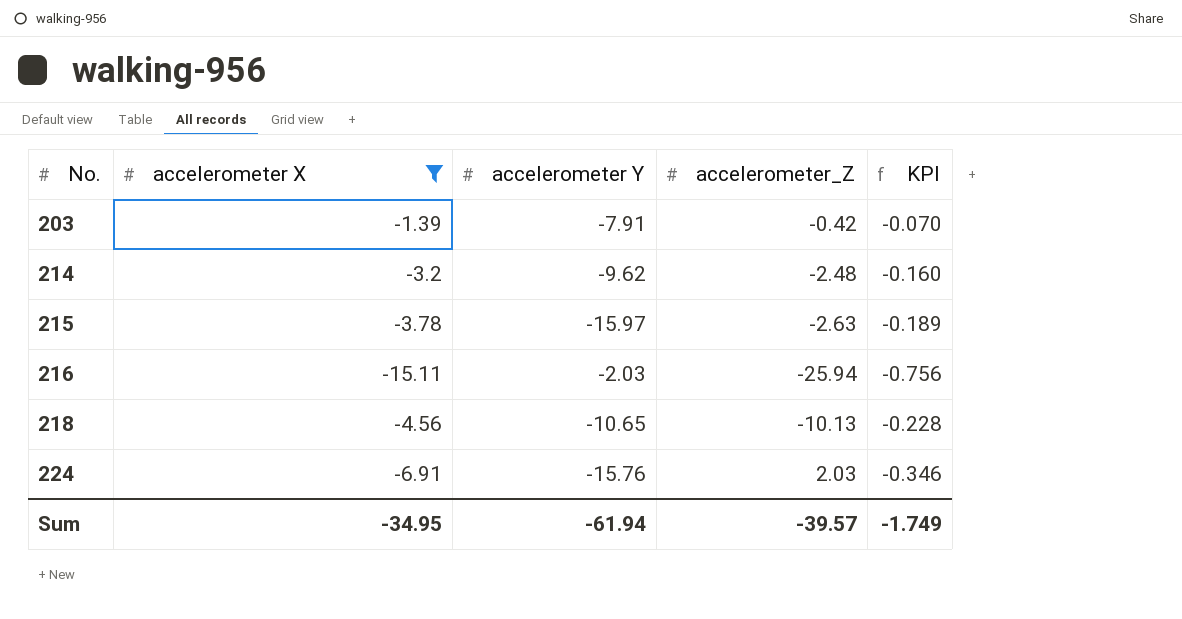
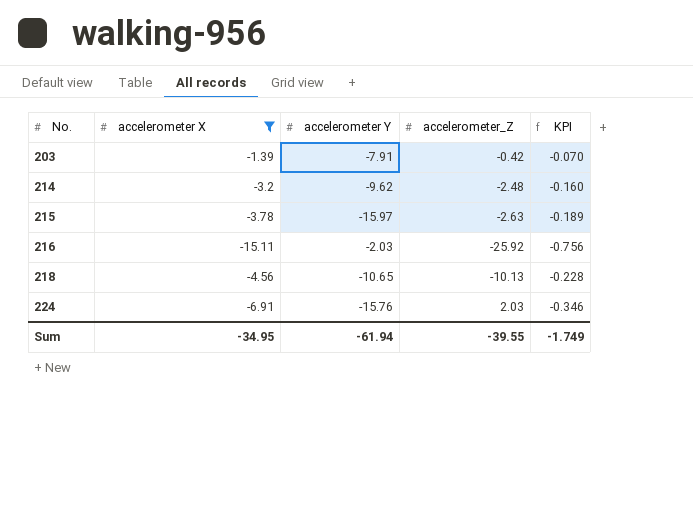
216 | accelerometer_Z: -25.94 -> -25.92
Sum | accelerometer_Z: -39.57 -> -39.55

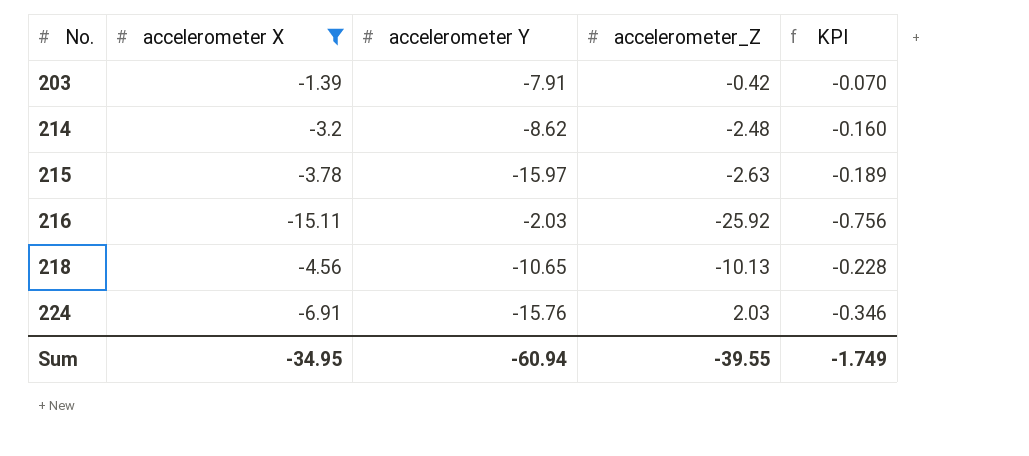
214 | accelerometer Y: -9.62 -> -8.62
Sum | accelerometer Y: -61.94 -> -60.94

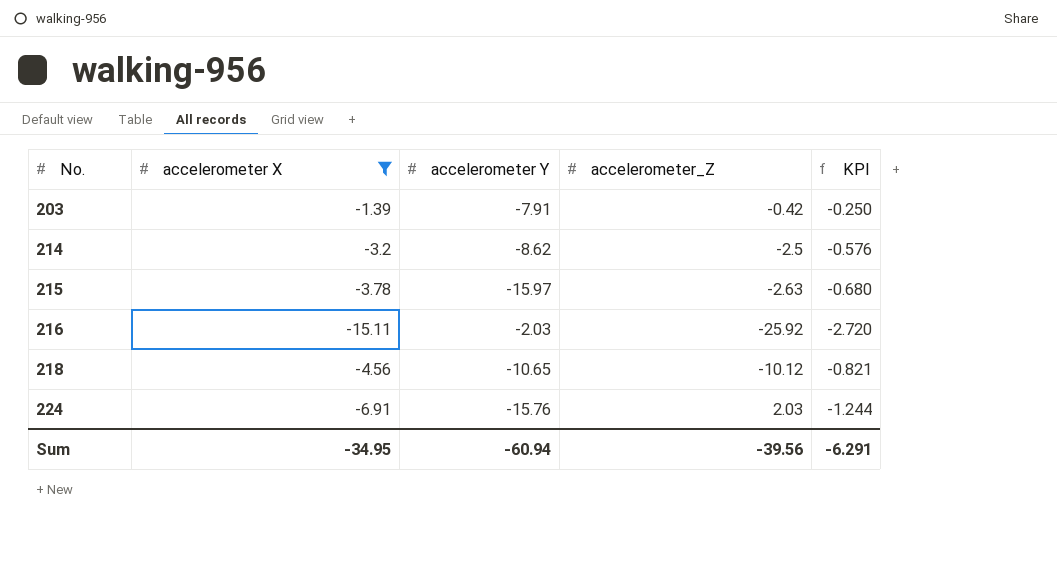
column KPI | formula: [accelerometer X] * 0.05 -> [accelerometer X] * 0.18
214 | accelerometer_Z: -2.48 -> -2.5
218 | accelerometer_Z: -10.13 -> -10.12
Sum | accelerometer_Z: -39.55 -> -39.56
Sum | KPI: -1.749 -> -6.291

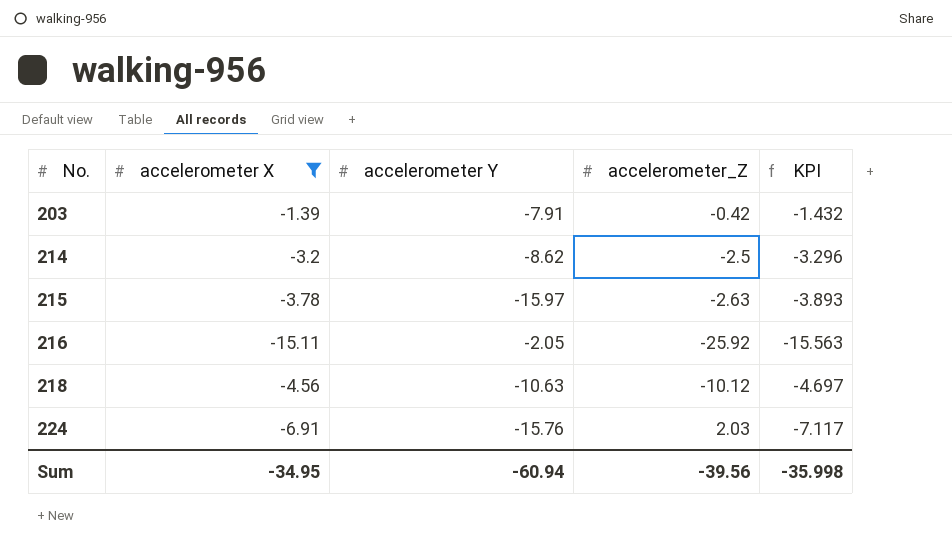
column KPI | formula: [accelerometer X] * 0.18 -> [accelerometer X] * 1.03
216 | accelerometer Y: -2.03 -> -2.05
218 | accelerometer Y: -10.65 -> -10.63
Sum | KPI: -6.291 -> -35.998

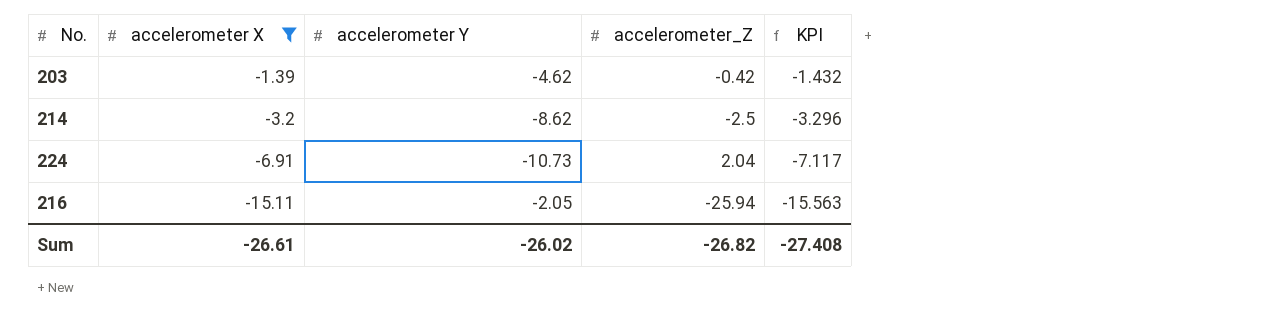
row order: No. ascending -> accelerometer X descending
row 215: -3.78 | -15.97 | -2.63 | -3.893 -> none
row 218: -4.56 | -10.63 | -10.12 | -4.697 -> none
203 | accelerometer Y: -7.91 -> -4.62
224 | accelerometer Y: -15.76 -> -10.73
224 | accelerometer_Z: 2.03 -> 2.04
216 | accelerometer_Z: -25.92 -> -25.94
Sum | accelerometer X: -34.95 -> -26.61
Sum | accelerometer Y: -60.94 -> -26.02
Sum | accelerometer_Z: -39.56 -> -26.82
Sum | KPI: -35.998 -> -27.408

